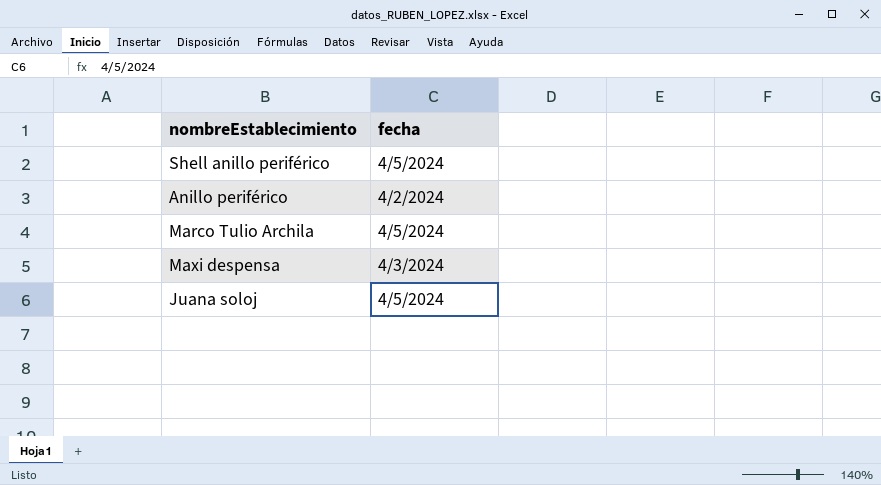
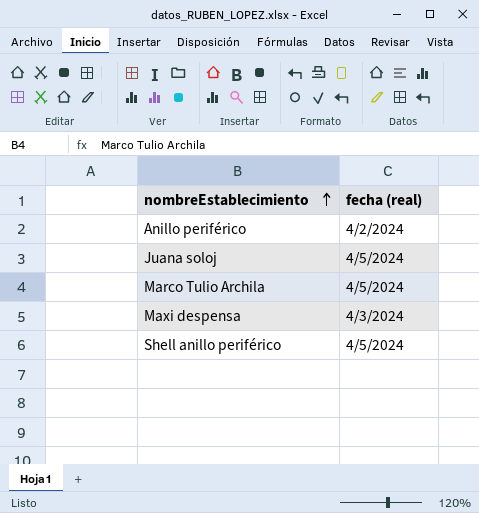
row order: none -> nombreEstablecimiento ascending
column name: fecha -> fecha (real)

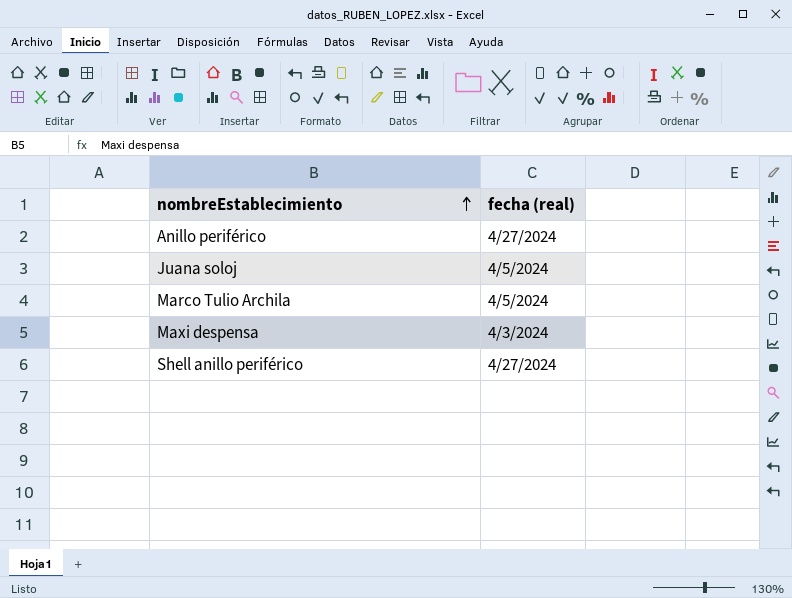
Anillo periférico | fecha (real): 4/2/2024 -> 4/27/2024
Shell anillo periférico | fecha (real): 4/5/2024 -> 4/27/2024

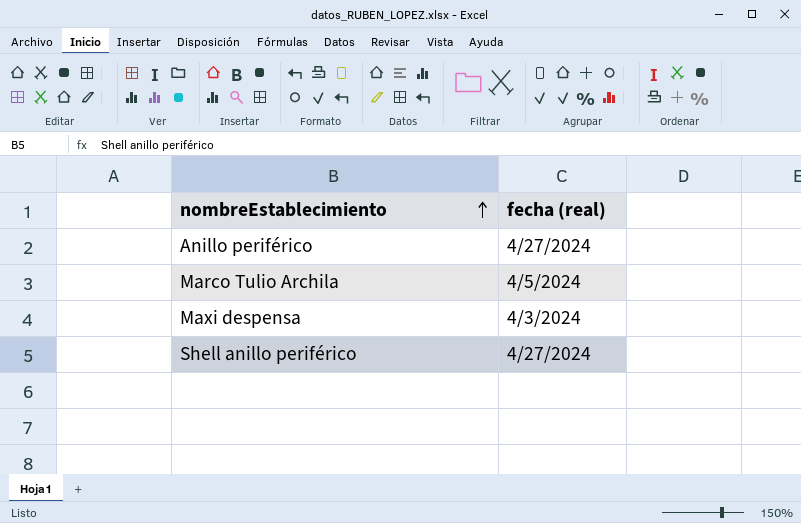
row Juana soloj: 4/5/2024 -> none

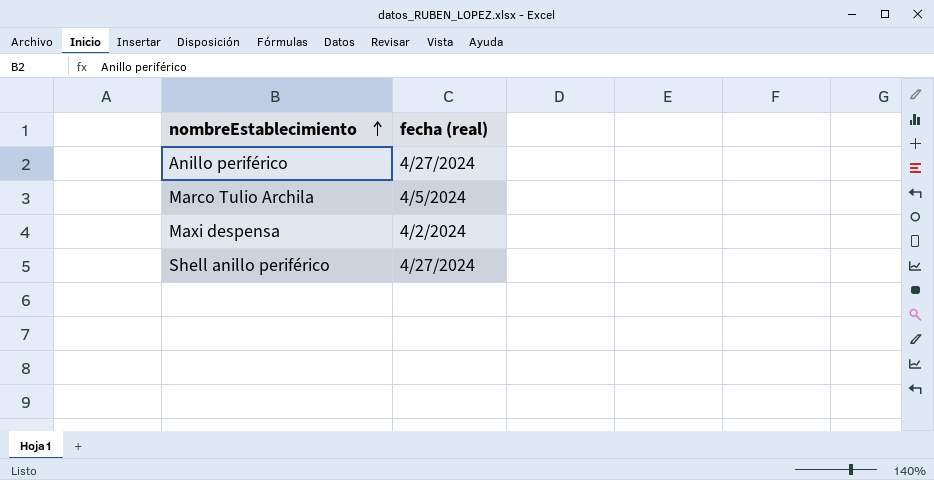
Maxi despensa | fecha (real): 4/3/2024 -> 4/2/2024

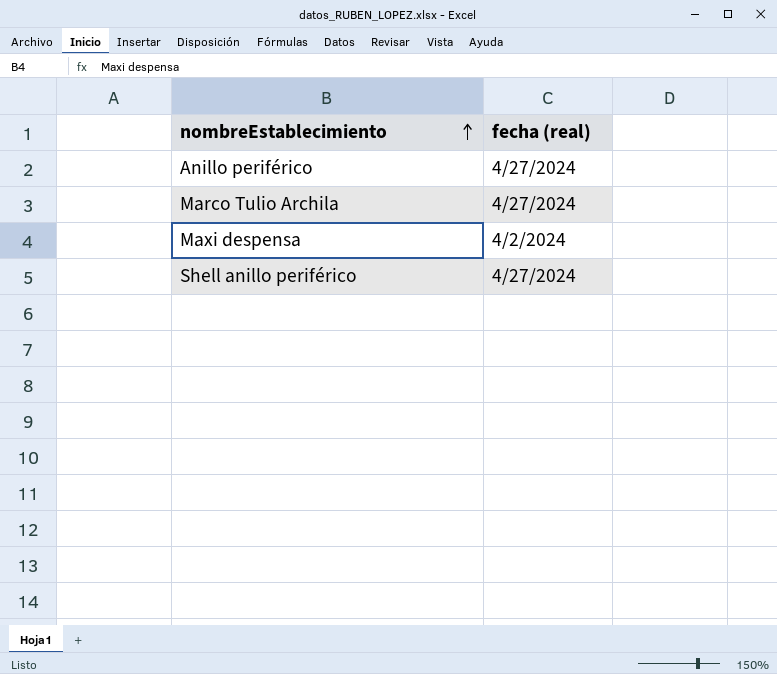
Marco Tulio Archila | fecha (real): 4/5/2024 -> 4/27/2024

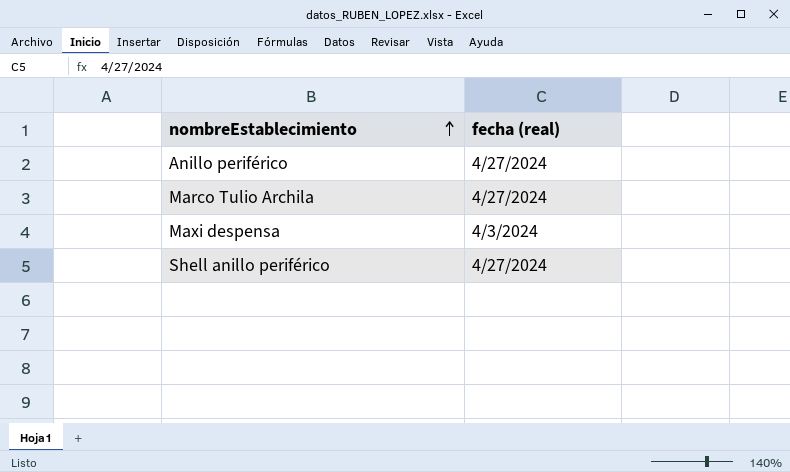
Maxi despensa | fecha (real): 4/2/2024 -> 4/3/2024

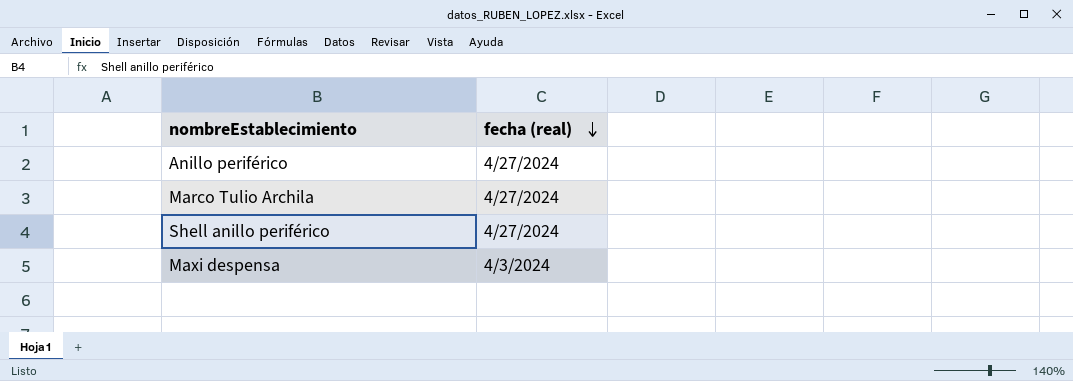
row order: nombreEstablecimiento ascending -> fecha (real) descending

